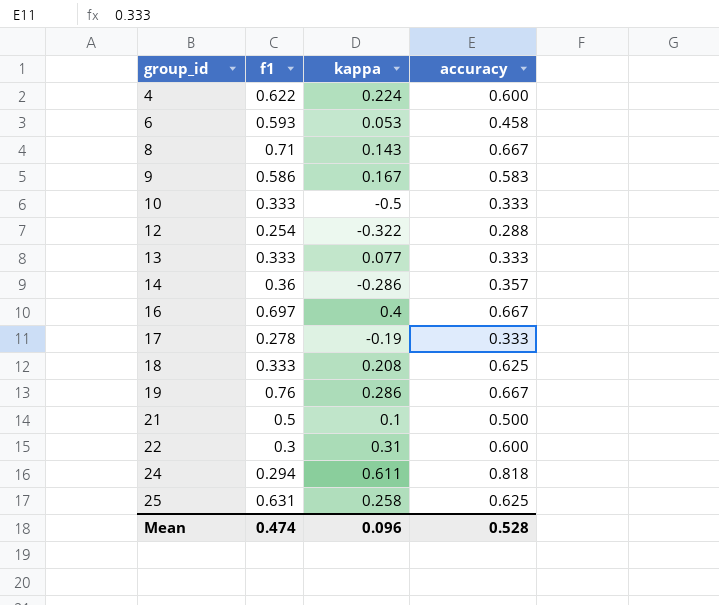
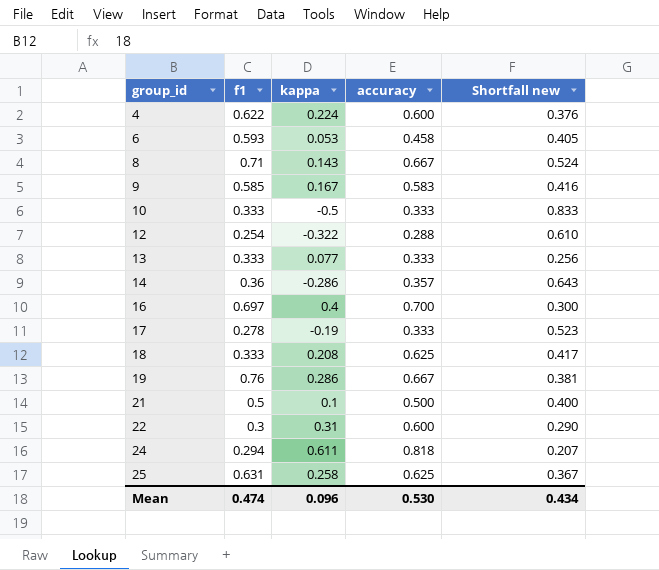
column Shortfall new | formula: none -> [accuracy] - [kappa]
9 | f1: 0.586 -> 0.585
16 | accuracy: 0.667 -> 0.700
Mean | accuracy: 0.528 -> 0.530

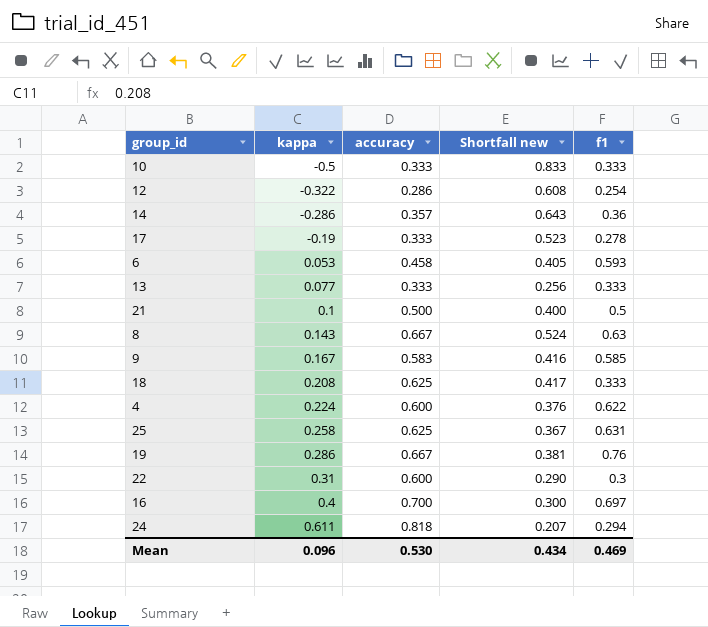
row order: group_id ascending -> kappa ascending
column f1 | position: 2 -> 5
12 | accuracy: 0.288 -> 0.286
12 | Shortfall new: 0.610 -> 0.608
8 | f1: 0.71 -> 0.63
Mean | f1: 0.474 -> 0.469

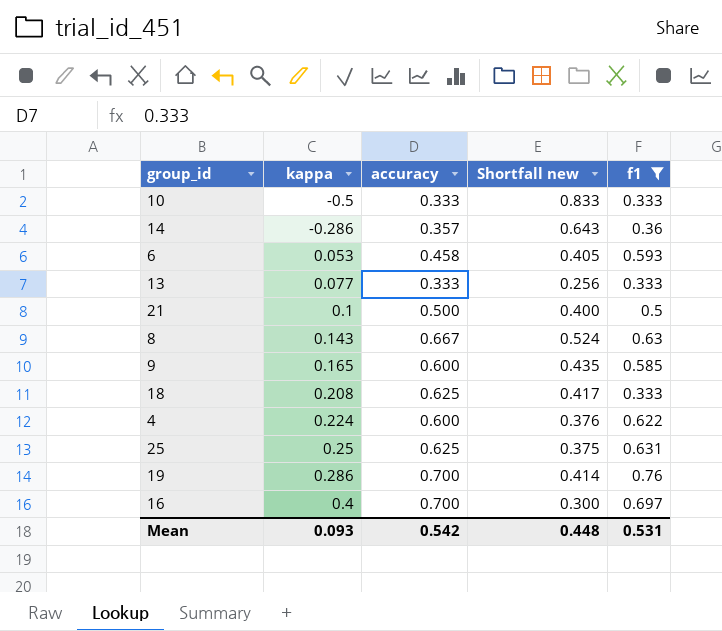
filter: none -> f1 >= 0.333
9 | kappa: 0.167 -> 0.165
9 | accuracy: 0.583 -> 0.600
9 | Shortfall new: 0.416 -> 0.435
25 | kappa: 0.258 -> 0.25
25 | Shortfall new: 0.367 -> 0.375
19 | accuracy: 0.667 -> 0.700
19 | Shortfall new: 0.381 -> 0.414
Mean | kappa: 0.096 -> 0.093
Mean | accuracy: 0.530 -> 0.542
Mean | Shortfall new: 0.434 -> 0.448
Mean | f1: 0.469 -> 0.531

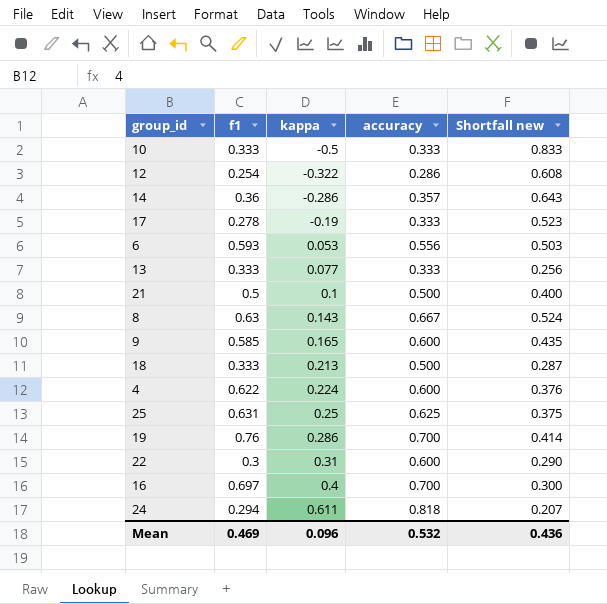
filter: f1 >= 0.333 -> none
column f1 | position: 5 -> 2
6 | accuracy: 0.458 -> 0.556
6 | Shortfall new: 0.405 -> 0.503
18 | kappa: 0.208 -> 0.213
18 | accuracy: 0.625 -> 0.500
18 | Shortfall new: 0.417 -> 0.287
Mean | f1: 0.531 -> 0.469
Mean | kappa: 0.093 -> 0.096
Mean | accuracy: 0.542 -> 0.532
Mean | Shortfall new: 0.448 -> 0.436

